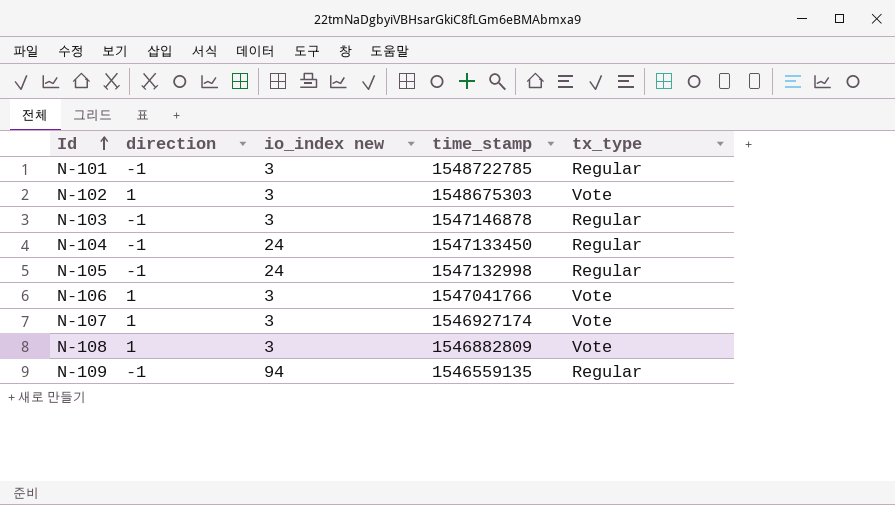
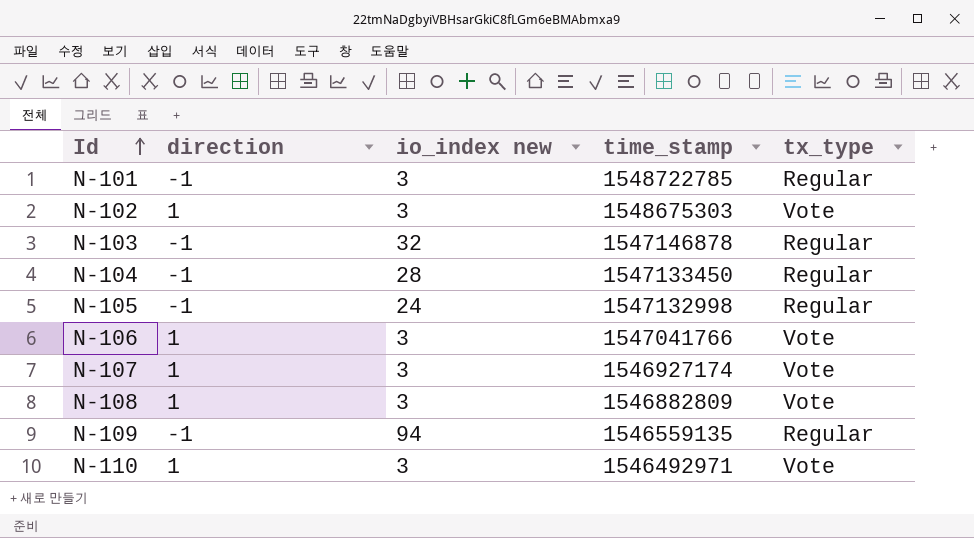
N-103 | io_index new: 3 -> 32
N-104 | io_index new: 24 -> 28
row N-110: none -> 1 | 3 | 1546492971 | Vote

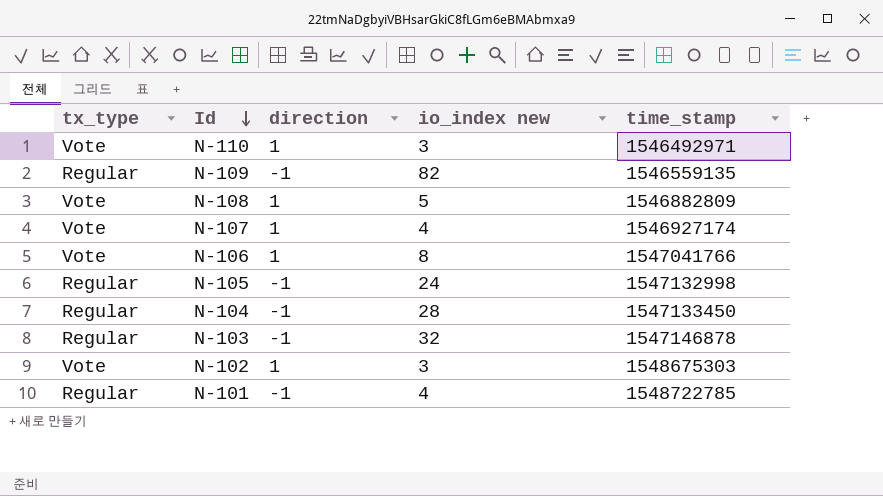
row order: Id ascending -> Id descending
column tx_type | position: 5 -> 1
N-109 | io_index new: 94 -> 82
N-108 | io_index new: 3 -> 5
N-107 | io_index new: 3 -> 4
N-106 | io_index new: 3 -> 8
N-101 | io_index new: 3 -> 4

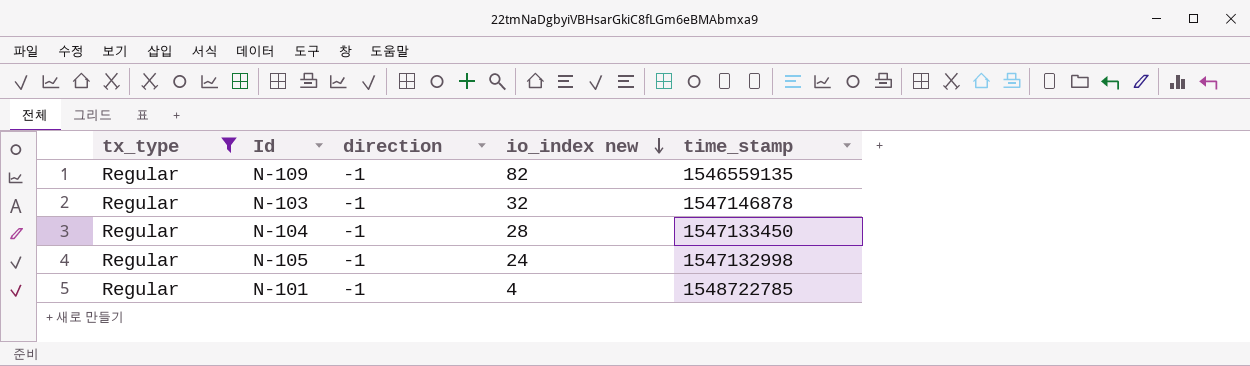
filter: none -> tx_type = Regular
row order: Id descending -> io_index new descending

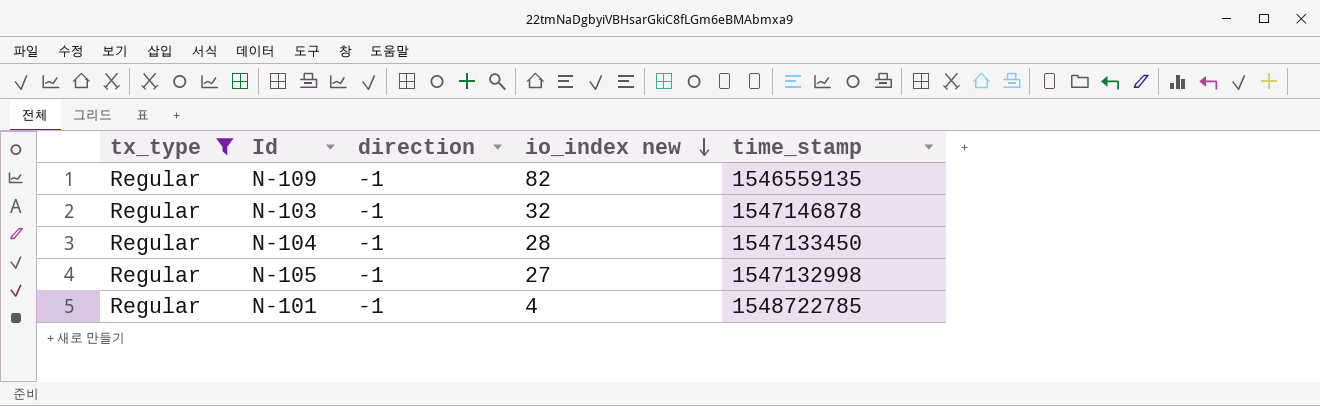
N-105 | io_index new: 24 -> 27

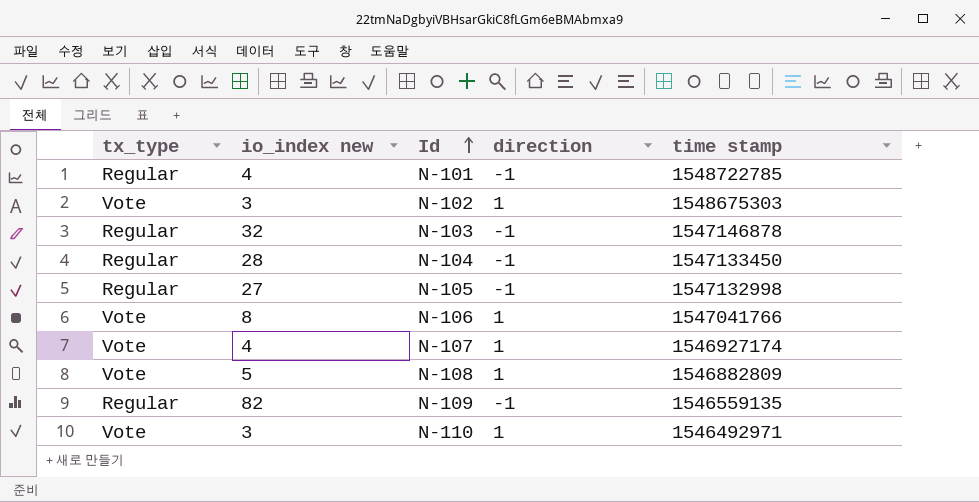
filter: tx_type = Regular -> none
row order: io_index new descending -> Id ascending
column io_index new | position: 4 -> 2
column name: time_stamp -> time stamp

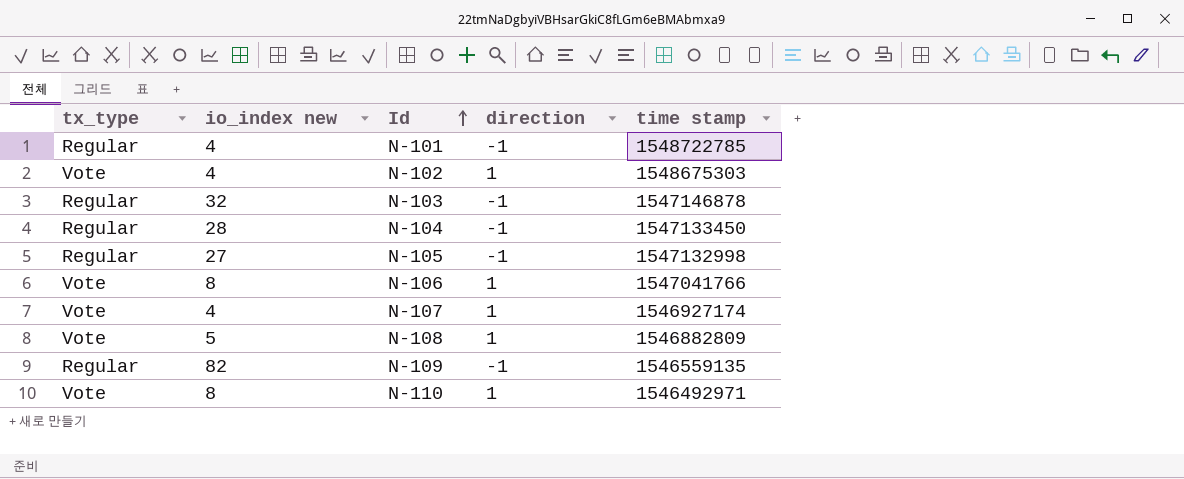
N-102 | io_index new: 3 -> 4
N-110 | io_index new: 3 -> 8

